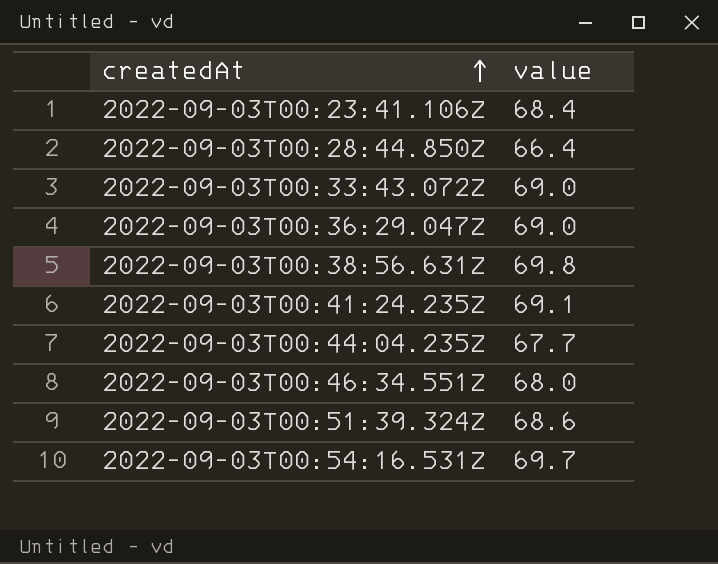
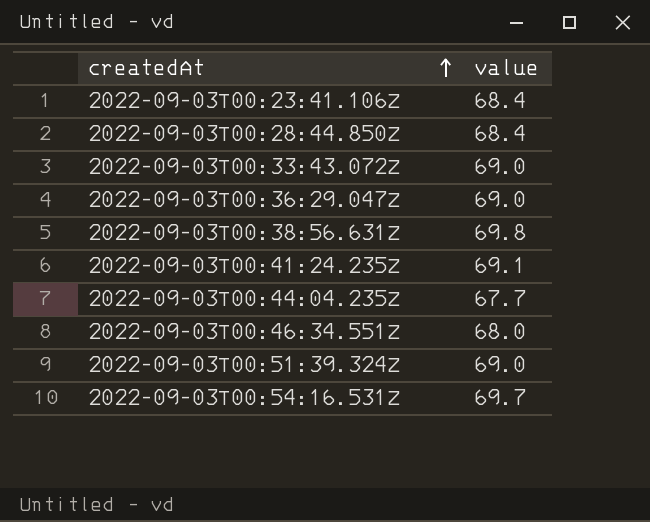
2022-09-03T00:28:44.850Z | value: 66.4 -> 68.4
2022-09-03T00:51:39.324Z | value: 68.6 -> 69.0

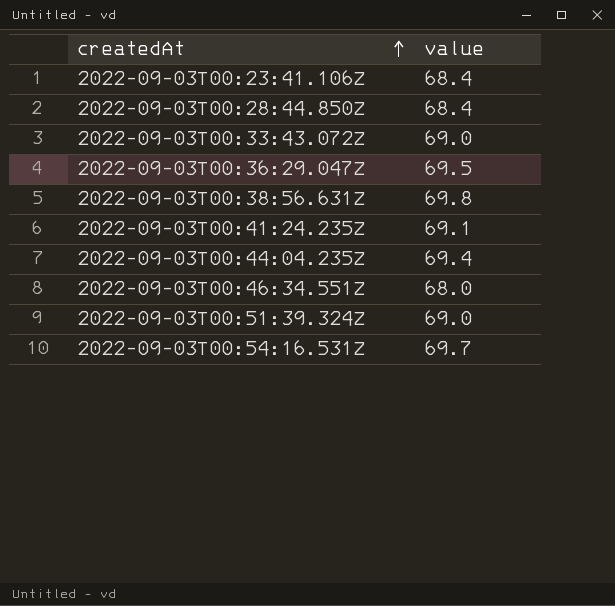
2022-09-03T00:36:29.047Z | value: 69.0 -> 69.5
2022-09-03T00:44:04.235Z | value: 67.7 -> 69.4

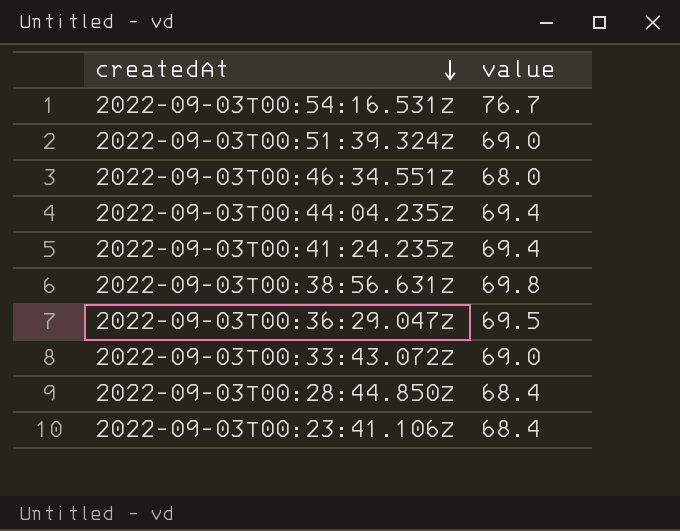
row order: createdAt ascending -> createdAt descending
2022-09-03T00:54:16.531Z | value: 69.7 -> 76.7
2022-09-03T00:41:24.235Z | value: 69.1 -> 69.4

